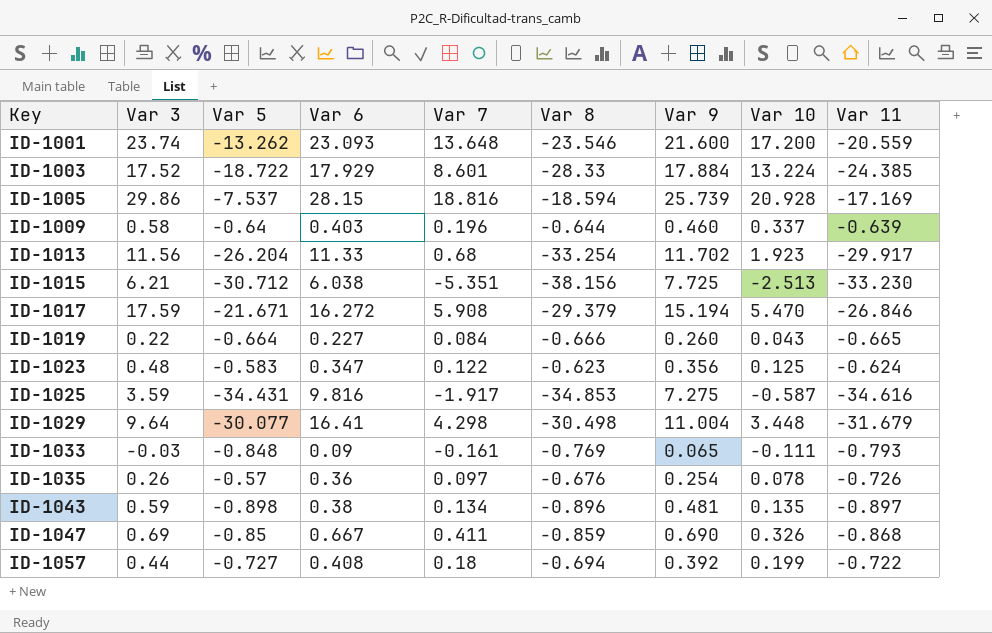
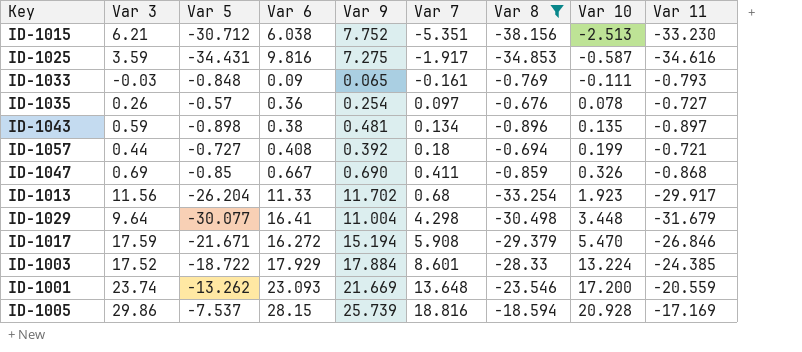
filter: none -> Var 8 <= -0.676
row order: Key ascending -> Var 7 ascending
column Var 9 | position: 7 -> 5
ID-1015 | Var 9: 7.725 -> 7.752
ID-1035 | Var 11: -0.726 -> -0.727
ID-1057 | Var 11: -0.722 -> -0.721
ID-1001 | Var 9: 21.600 -> 21.669

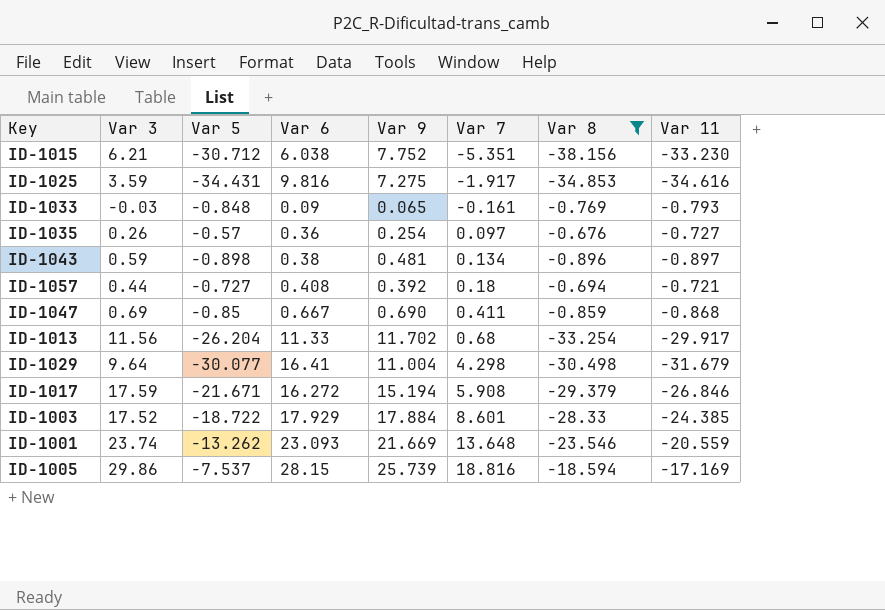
column Var 10 | position: 8 -> none

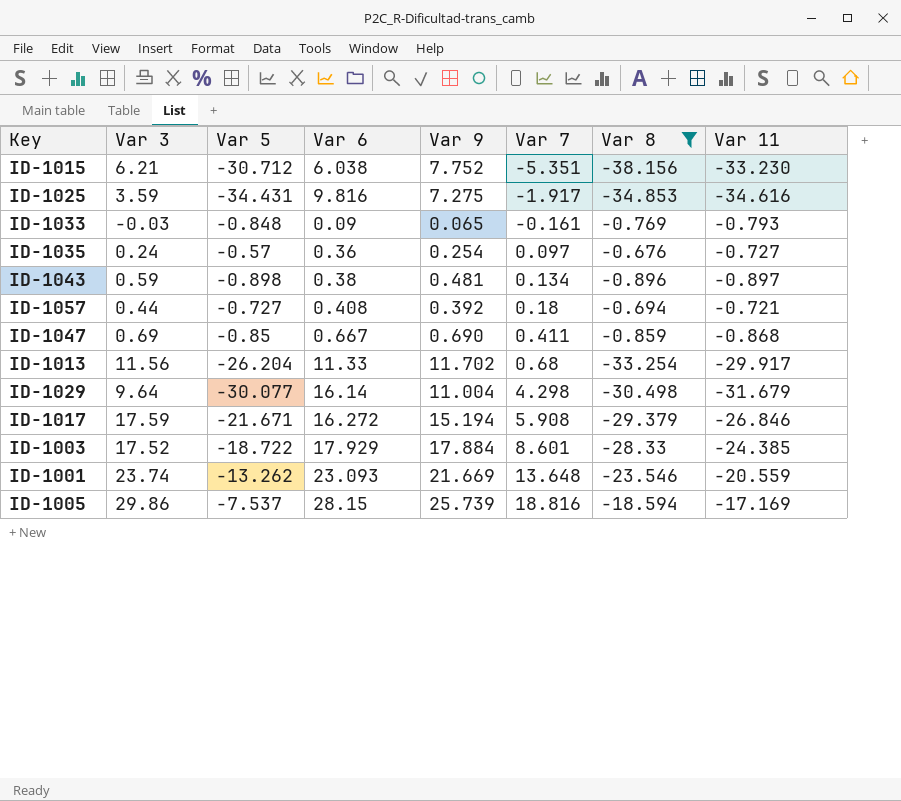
ID-1035 | Var 3: 0.26 -> 0.24
ID-1029 | Var 6: 16.41 -> 16.14

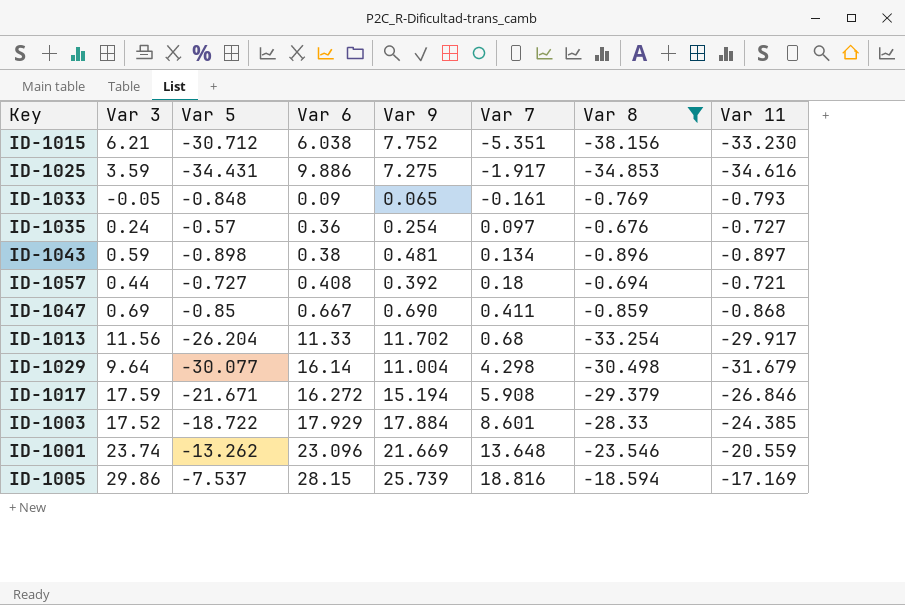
ID-1025 | Var 6: 9.816 -> 9.886
ID-1033 | Var 3: -0.03 -> -0.05
ID-1001 | Var 6: 23.093 -> 23.096

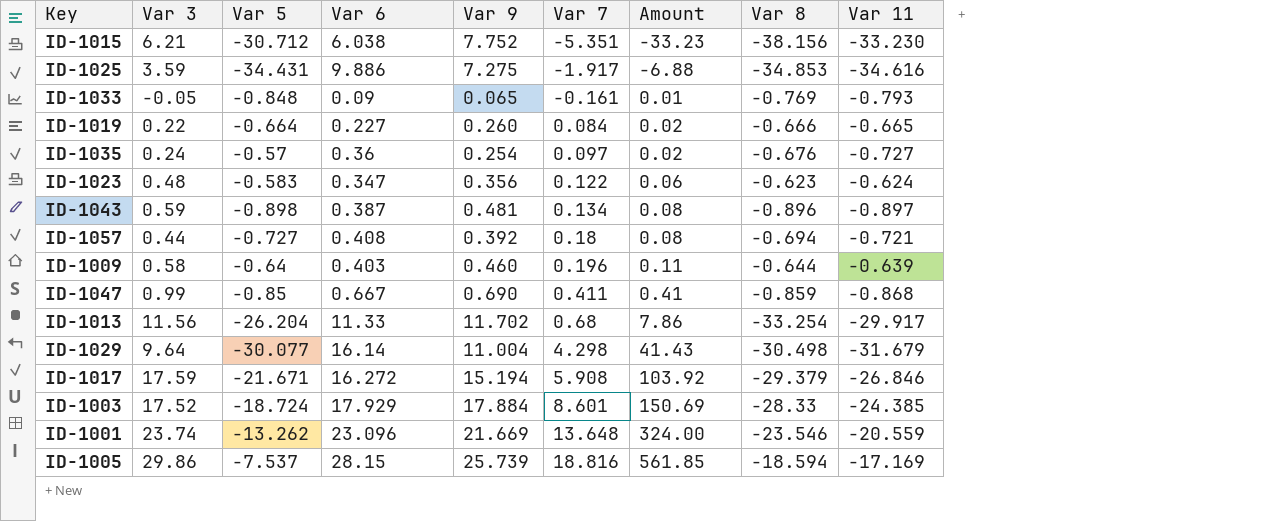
filter: Var 8 <= -0.676 -> none
column Amount | formula: none -> [Var 3] * [Var 7]
ID-1043 | Var 6: 0.38 -> 0.387
ID-1047 | Var 3: 0.69 -> 0.99
ID-1003 | Var 5: -18.722 -> -18.724

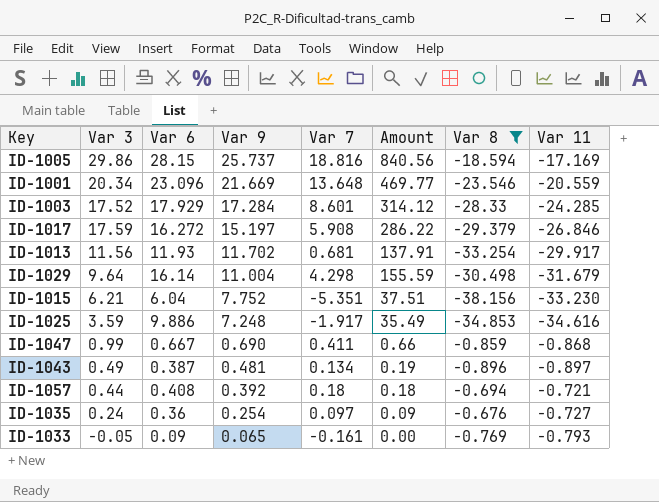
filter: none -> Var 8 <= -0.676
row order: Var 7 ascending -> Var 9 descending
column Var 5 | position: 3 -> none
column Amount | formula: [Var 3] * [Var 7] -> [Var 3] * [Var 6]
ID-1005 | Var 9: 25.739 -> 25.737
ID-1001 | Var 3: 23.74 -> 20.34
ID-1003 | Var 9: 17.884 -> 17.284
ID-1003 | Var 11: -24.385 -> -24.285
ID-1017 | Var 9: 15.194 -> 15.197
ID-1013 | Var 6: 11.33 -> 11.93
ID-1013 | Var 7: 0.68 -> 0.681
ID-1015 | Var 6: 6.038 -> 6.04
ID-1025 | Var 9: 7.275 -> 7.248
ID-1043 | Var 3: 0.59 -> 0.49

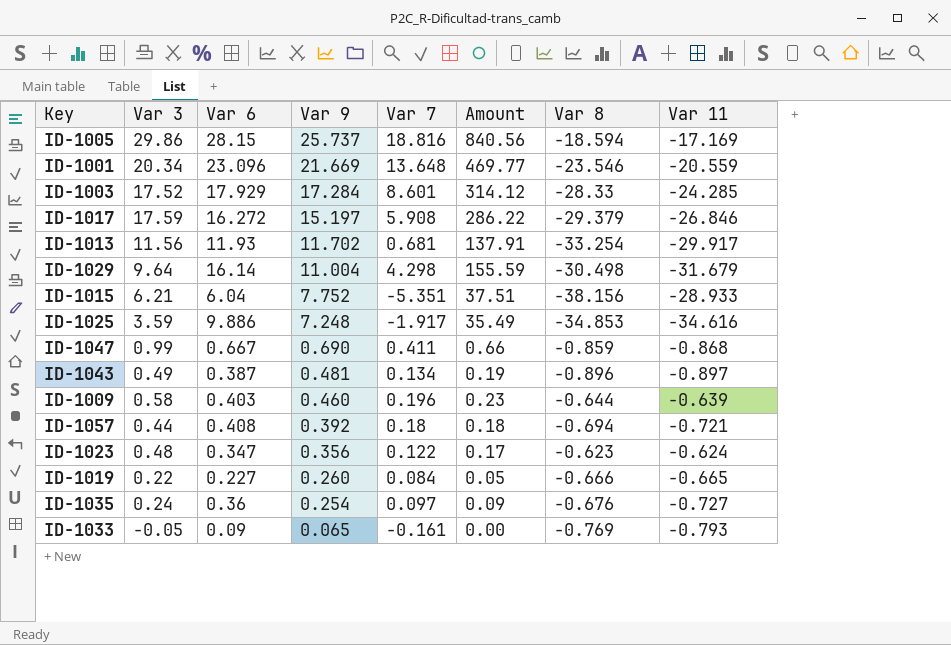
filter: Var 8 <= -0.676 -> none
ID-1015 | Var 11: -33.230 -> -28.933

